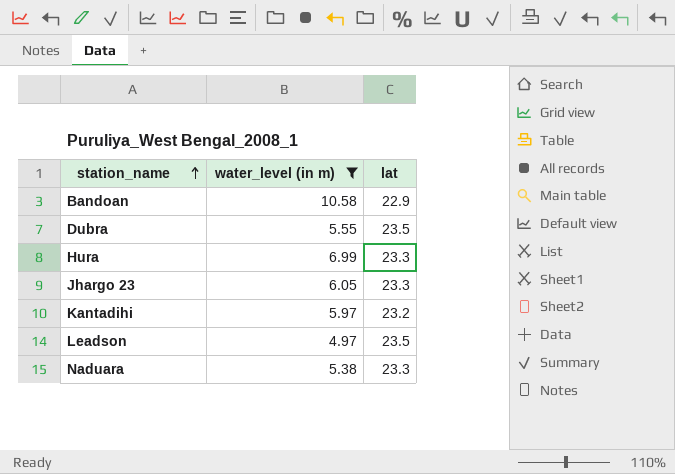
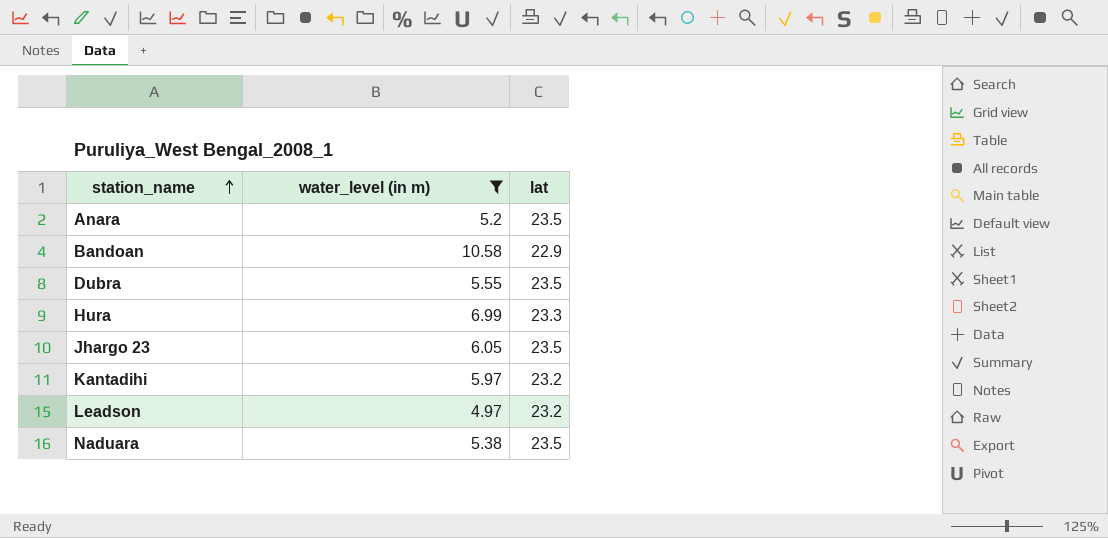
row Anara: none -> 5.2 | 23.5
Jhargo 23 | lat: 23.3 -> 23.5
Leadson | lat: 23.5 -> 23.2
Naduara | lat: 23.3 -> 23.5

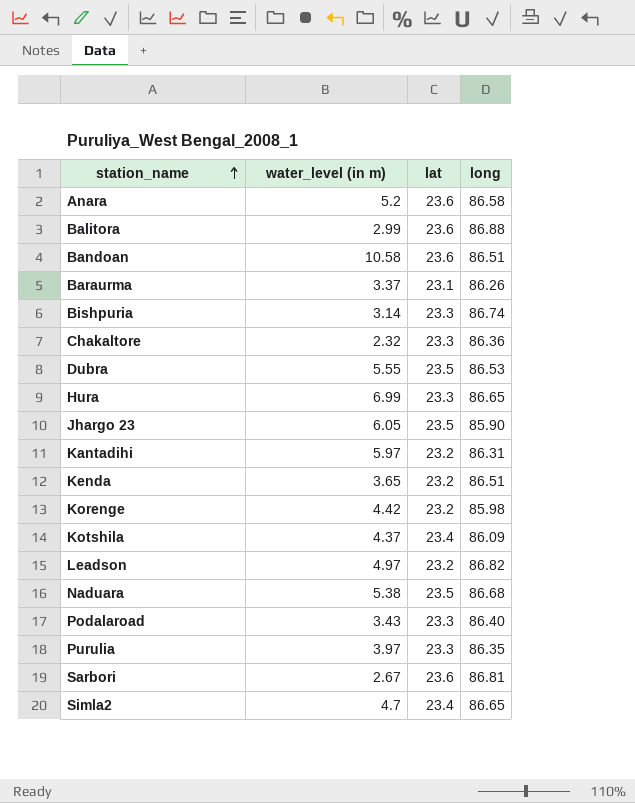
filter: water_level (in m) >= 4.97 -> none
column long | position: none -> 4
Anara | lat: 23.5 -> 23.6
Bandoan | lat: 22.9 -> 23.6

